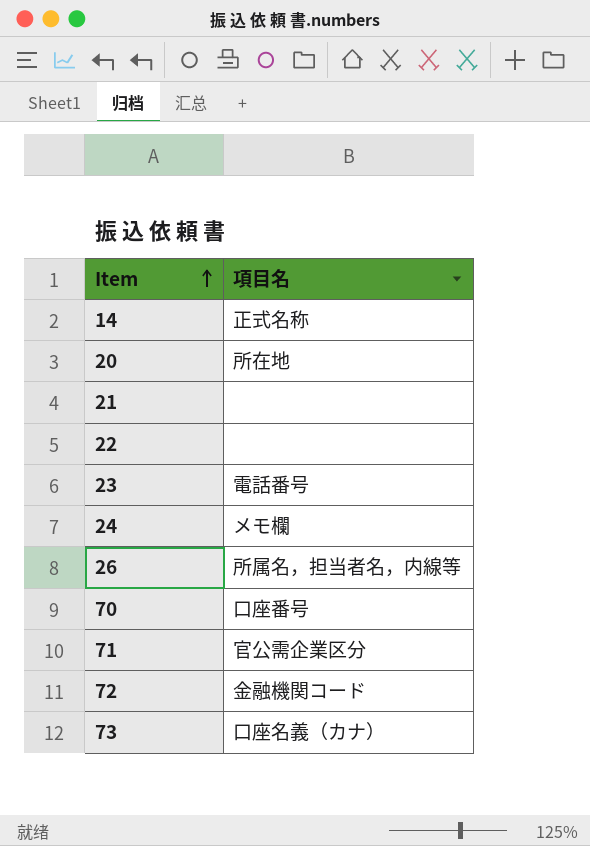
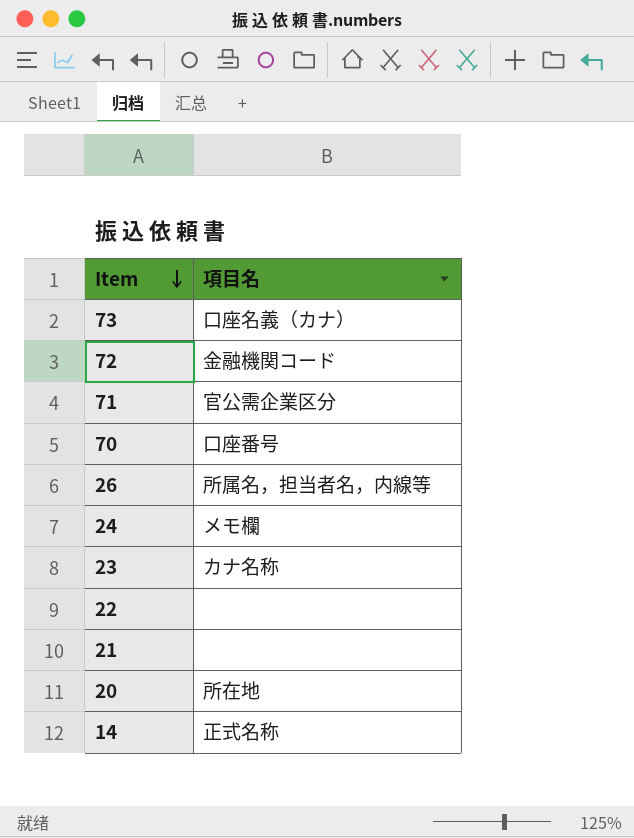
row order: Item ascending -> Item descending
23 | 項目名: 電話番号 -> カナ名称

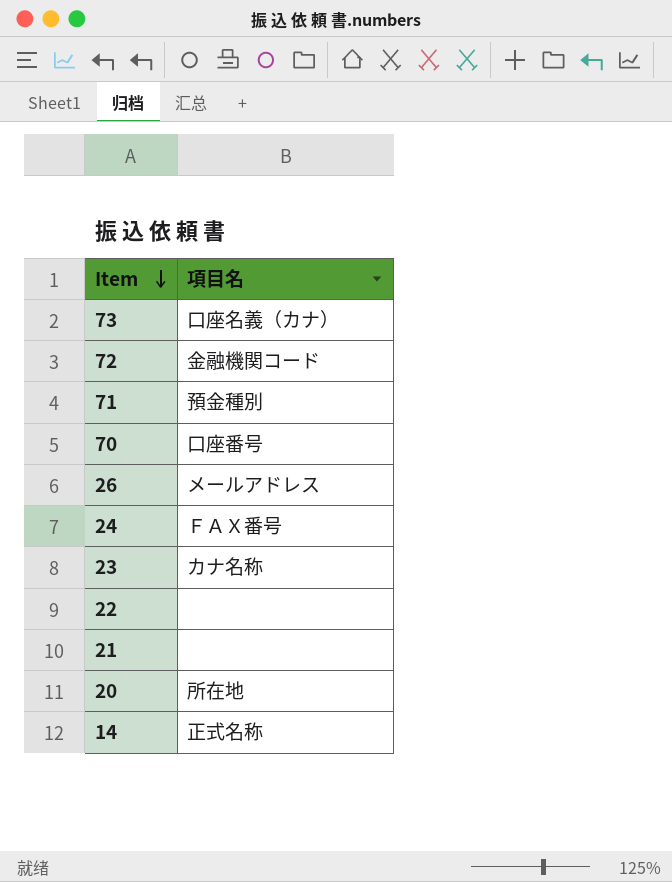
71 | 項目名: 官公需企業区分 -> 預金種別
26 | 項目名: 所属名，担当者名，内線等 -> メールアドレス
24 | 項目名: メモ欄 -> ＦＡＸ番号

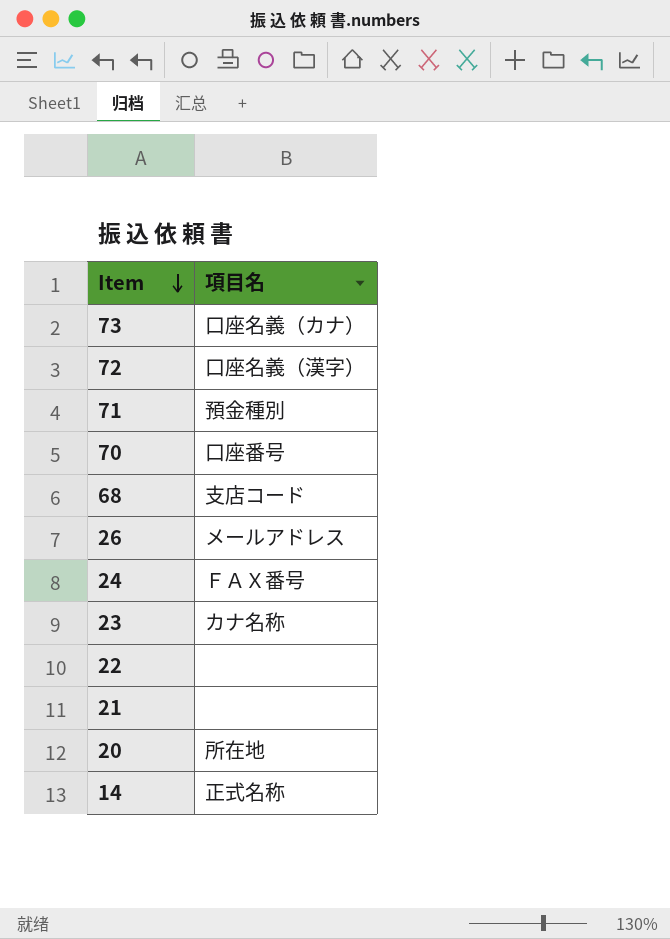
72 | 項目名: 金融機関コード -> 口座名義（漢字）
row 68: none -> 支店コード

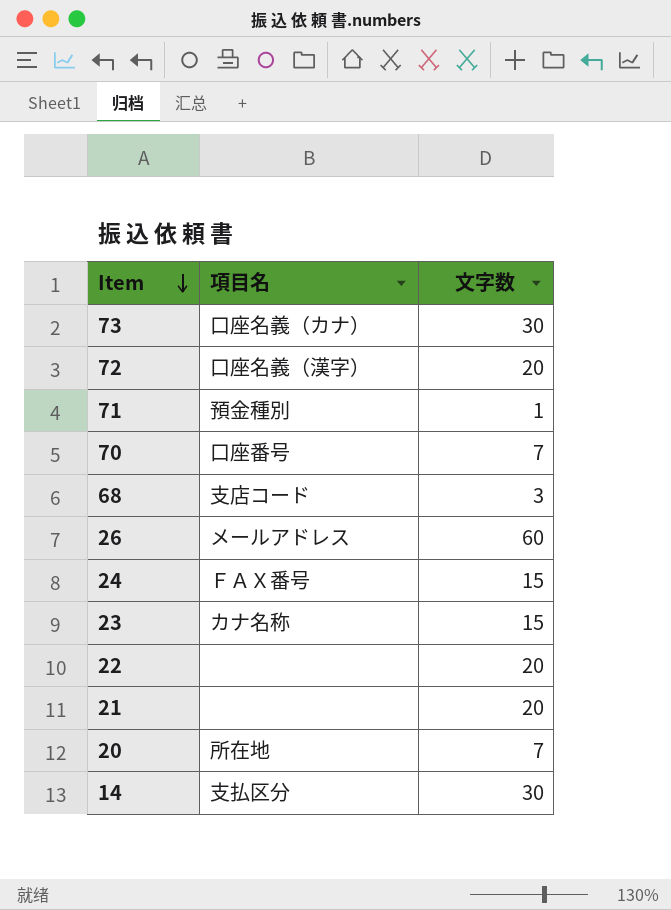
column 文字数 | position: none -> 3
14 | 項目名: 正式名称 -> 支払区分

